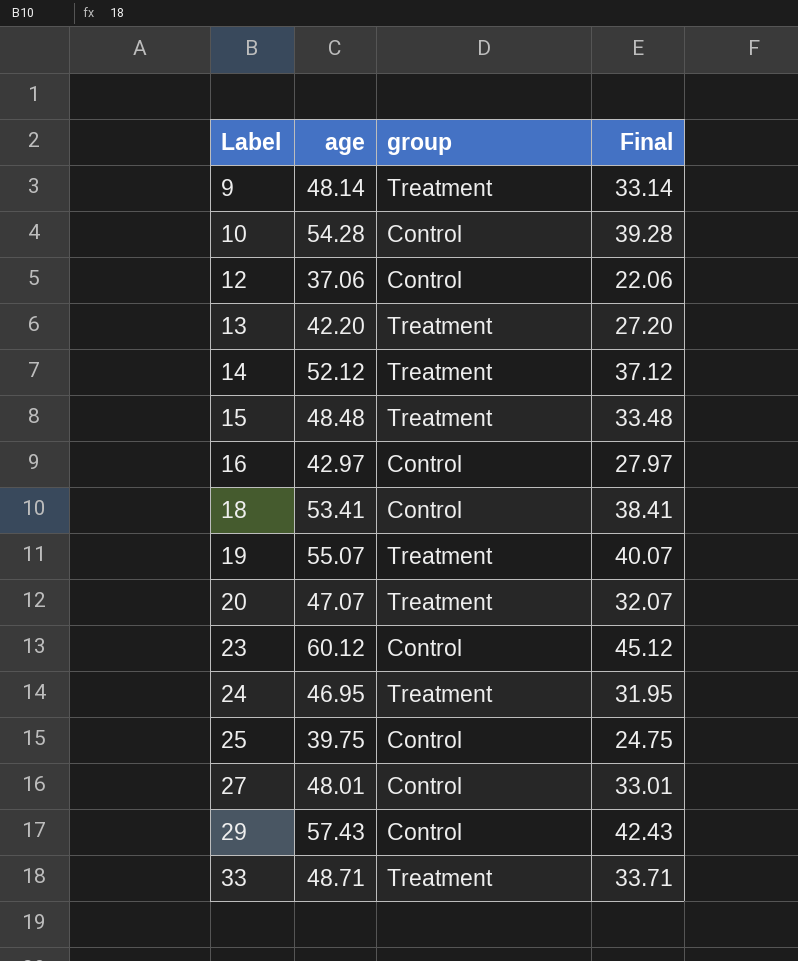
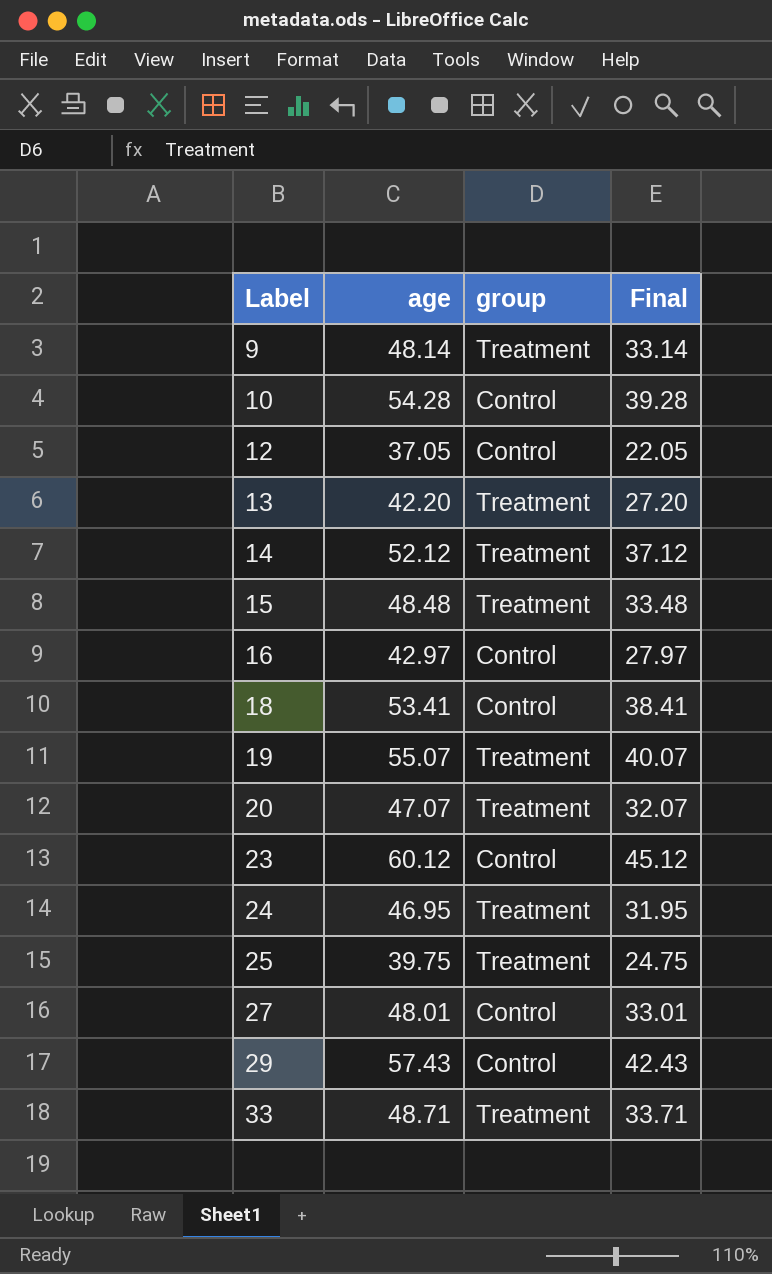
12 | age: 37.06 -> 37.05
12 | Final: 22.06 -> 22.05
25 | group: Control -> Treatment

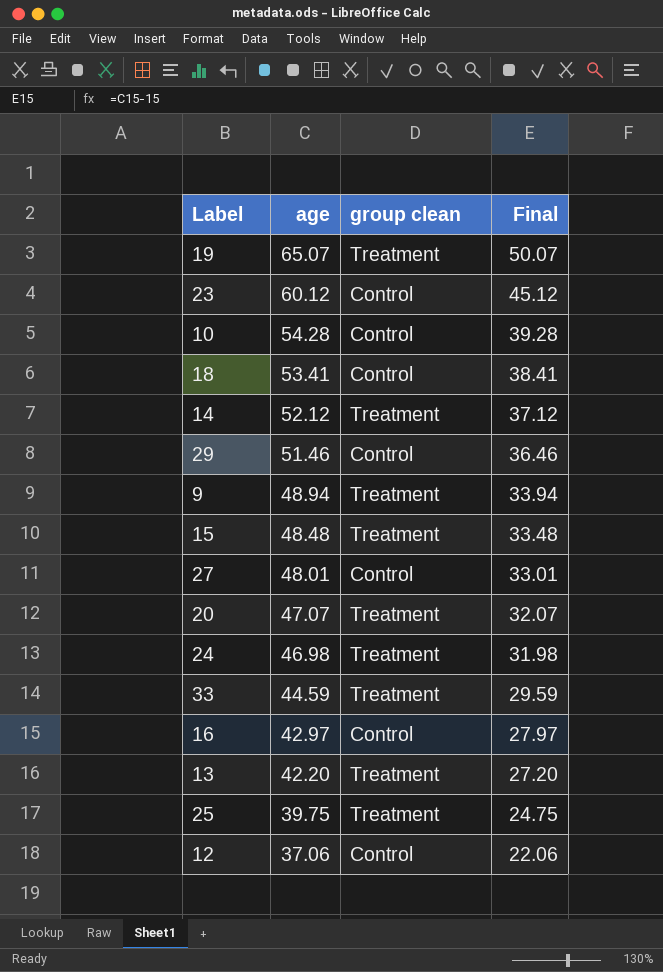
row order: Label ascending -> age descending
column name: group -> group clean
19 | age: 55.07 -> 65.07
19 | Final: 40.07 -> 50.07
29 | age: 57.43 -> 51.46
29 | Final: 42.43 -> 36.46
9 | age: 48.14 -> 48.94
9 | Final: 33.14 -> 33.94
24 | age: 46.95 -> 46.98
24 | Final: 31.95 -> 31.98
33 | age: 48.71 -> 44.59
33 | Final: 33.71 -> 29.59
12 | age: 37.05 -> 37.06
12 | Final: 22.05 -> 22.06

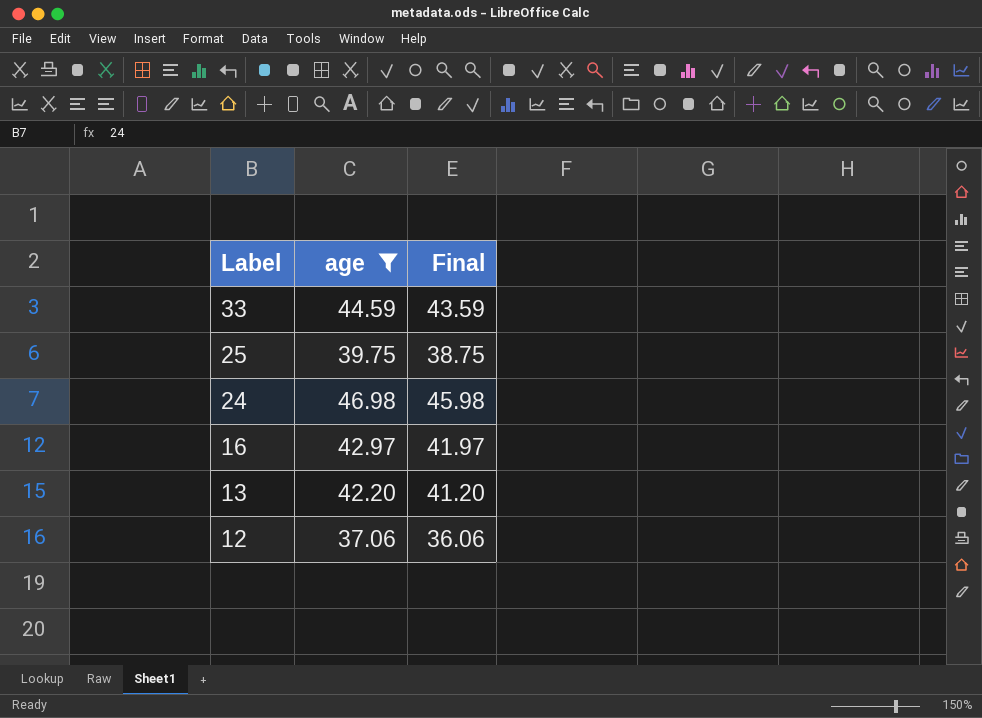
filter: none -> age <= 46.98
row order: age descending -> Label descending
column group clean | position: 3 -> none
column Final | formula: [age] - 15 -> [age] - 1

